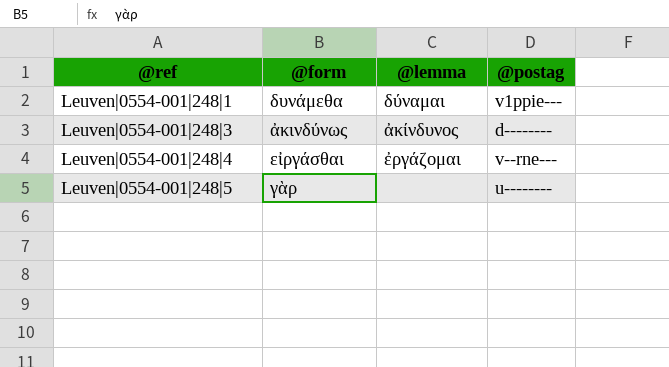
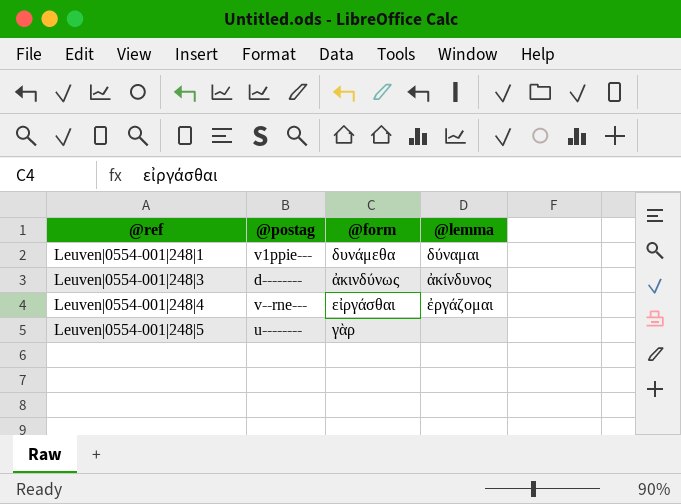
column @postag | position: 4 -> 2

